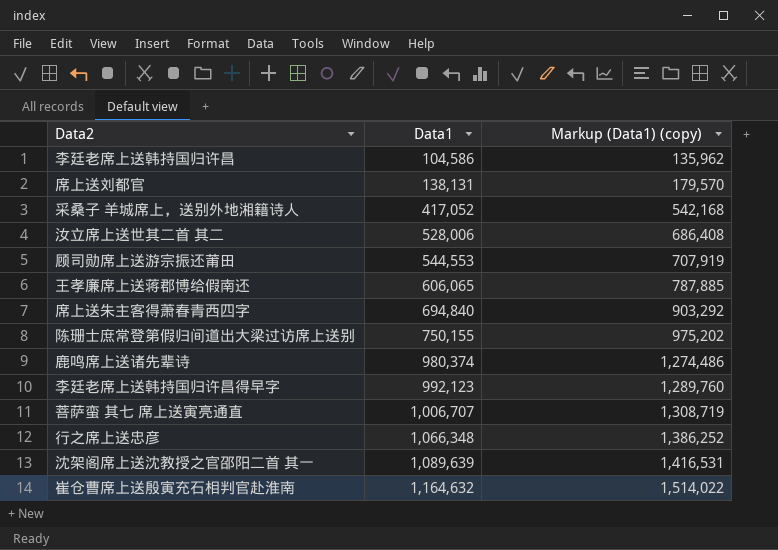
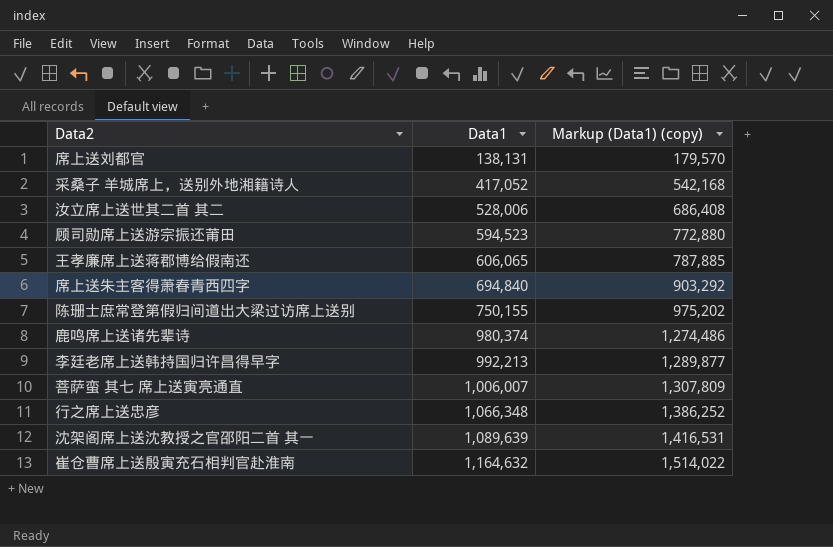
row 李廷老席上送韩持国归许昌: 104,586 | 135,962 -> none
顾司勋席上送游宗振还莆田 | Data1: 544,553 -> 594,523
顾司勋席上送游宗振还莆田 | Markup (Data1) (copy): 707,919 -> 772,880
李廷老席上送韩持国归许昌得早字 | Data1: 992,123 -> 992,213
李廷老席上送韩持国归许昌得早字 | Markup (Data1) (copy): 1,289,760 -> 1,289,877
菩萨蛮 其七 席上送寅亮通直 | Data1: 1,006,707 -> 1,006,007
菩萨蛮 其七 席上送寅亮通直 | Markup (Data1) (copy): 1,308,719 -> 1,307,809

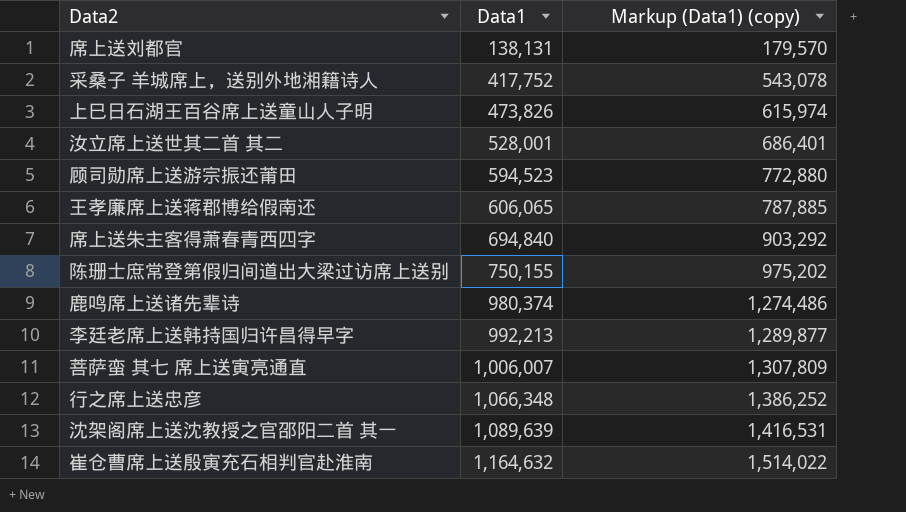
采桑子 羊城席上，送别外地湘籍诗人 | Data1: 417,052 -> 417,752
采桑子 羊城席上，送别外地湘籍诗人 | Markup (Data1) (copy): 542,168 -> 543,078
row 上巳日石湖王百谷席上送童山人子明: none -> 473,826 | 615,974
汝立席上送世其二首 其二 | Data1: 528,006 -> 528,001
汝立席上送世其二首 其二 | Markup (Data1) (copy): 686,408 -> 686,401

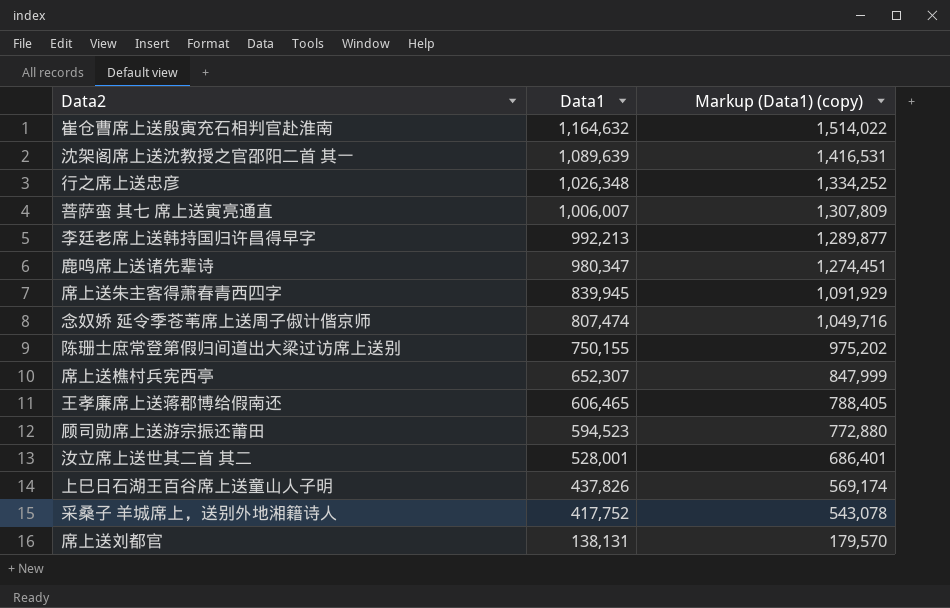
row order: Data1 ascending -> Data1 descending
行之席上送忠彦 | Data1: 1,066,348 -> 1,026,348
行之席上送忠彦 | Markup (Data1) (copy): 1,386,252 -> 1,334,252
鹿鸣席上送诸先辈诗 | Data1: 980,374 -> 980,347
鹿鸣席上送诸先辈诗 | Markup (Data1) (copy): 1,274,486 -> 1,274,451
席上送朱主客得萧春青西四字 | Data1: 694,840 -> 839,945
席上送朱主客得萧春青西四字 | Markup (Data1) (copy): 903,292 -> 1,091,929
row 念奴娇 延令季苍苇席上送周子俶计偕京师: none -> 807,474 | 1,049,716
row 席上送樵村兵宪西亭: none -> 652,307 | 847,999
王孝廉席上送蒋郡博给假南还 | Data1: 606,065 -> 606,465
王孝廉席上送蒋郡博给假南还 | Markup (Data1) (copy): 787,885 -> 788,405
上巳日石湖王百谷席上送童山人子明 | Data1: 473,826 -> 437,826
上巳日石湖王百谷席上送童山人子明 | Markup (Data1) (copy): 615,974 -> 569,174

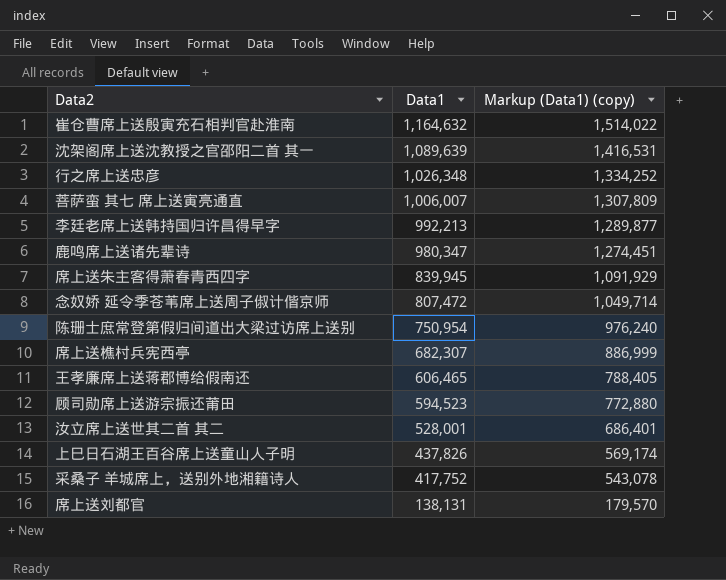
念奴娇 延令季苍苇席上送周子俶计偕京师 | Data1: 807,474 -> 807,472
念奴娇 延令季苍苇席上送周子俶计偕京师 | Markup (Data1) (copy): 1,049,716 -> 1,049,714
陈珊士庶常登第假归间道出大梁过访席上送别 | Data1: 750,155 -> 750,954
陈珊士庶常登第假归间道出大梁过访席上送别 | Markup (Data1) (copy): 975,202 -> 976,240
席上送樵村兵宪西亭 | Data1: 652,307 -> 682,307
席上送樵村兵宪西亭 | Markup (Data1) (copy): 847,999 -> 886,999

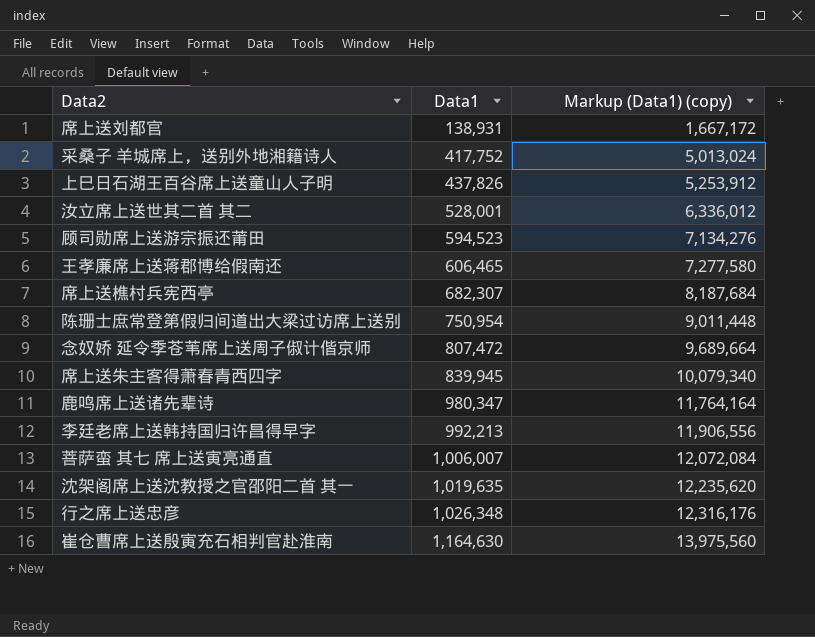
row order: Data1 descending -> Data1 ascending
column Markup (Data1) (copy) | formula: [Data1] * 1.3 -> [Data1] * 12
席上送刘都官 | Data1: 138,131 -> 138,931
沈架阁席上送沈教授之官邵阳二首 其一 | Data1: 1,089,639 -> 1,019,635
崔仓曹席上送殷寅充石相判官赴淮南 | Data1: 1,164,632 -> 1,164,630

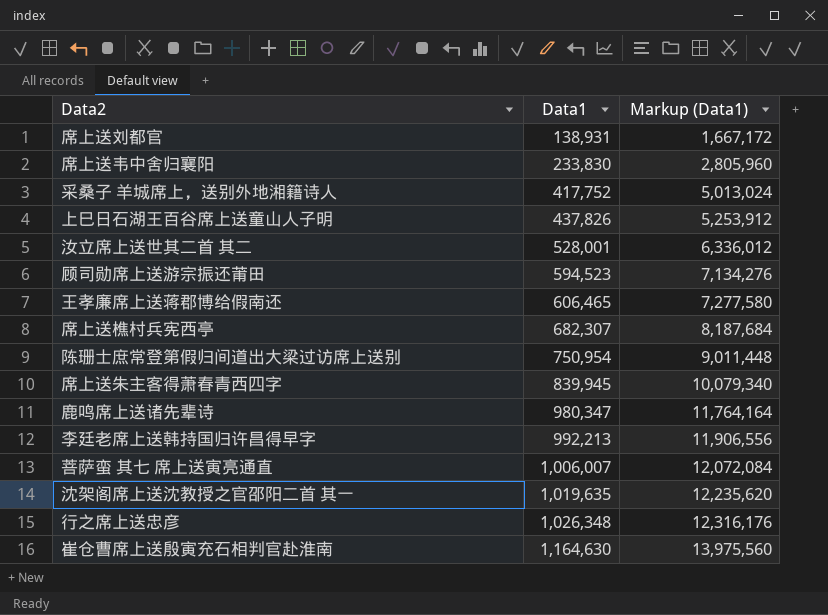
column name: Markup (Data1) (copy) -> Markup (Data1)
row 念奴娇 延令季苍苇席上送周子俶计偕京师: 807,472 | 9,689,664 -> none
row 席上送韦中舍归襄阳: none -> 233,830 | 2,805,960

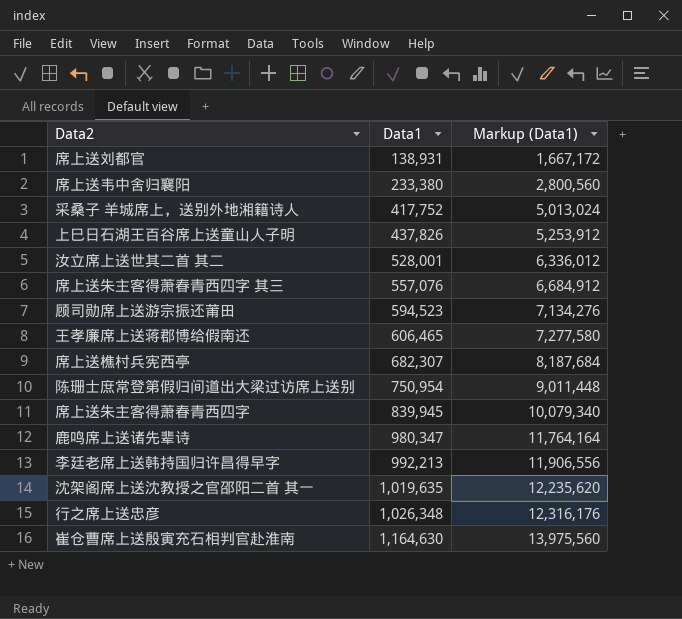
row 菩萨蛮 其七 席上送寅亮通直: 1,006,007 | 12,072,084 -> none
席上送韦中舍归襄阳 | Data1: 233,830 -> 233,380
席上送韦中舍归襄阳 | Markup (Data1): 2,805,960 -> 2,800,560
row 席上送朱主客得萧春青西四字 其三: none -> 557,076 | 6,684,912

